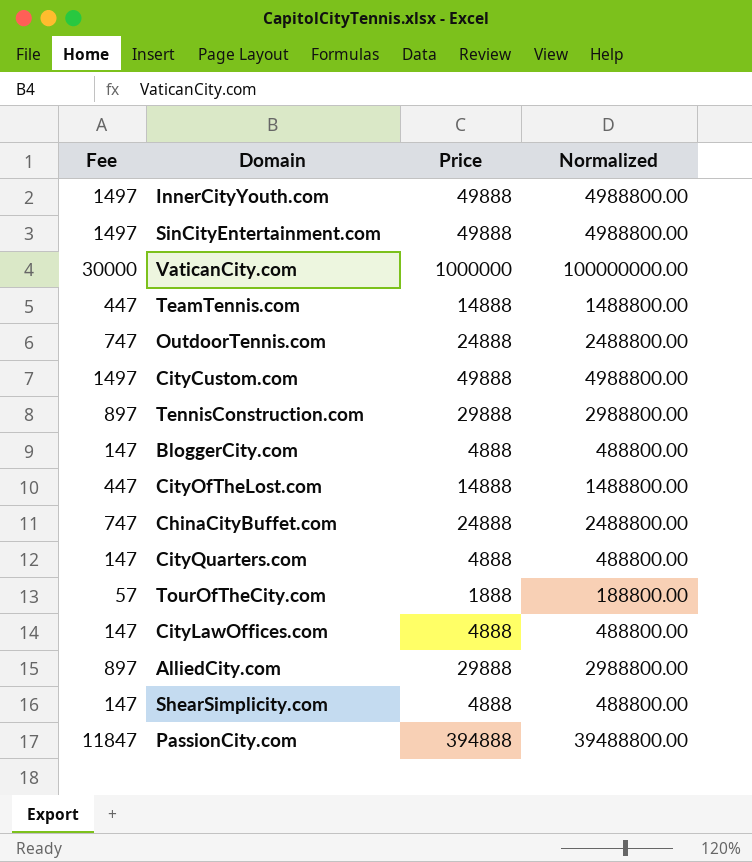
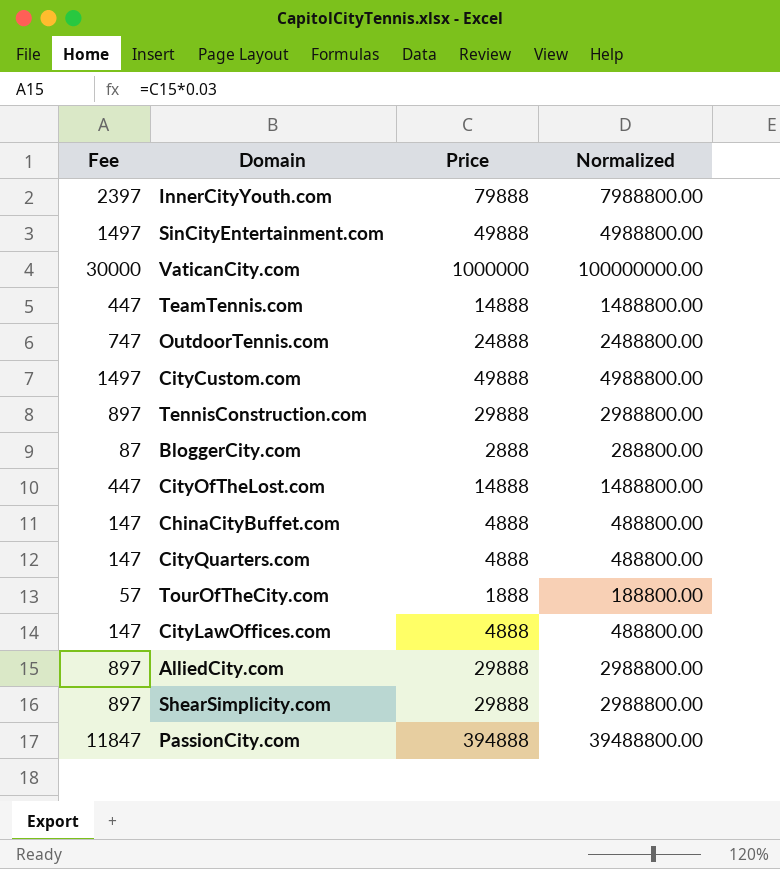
InnerCityYouth.com | Fee: 1497 -> 2397
InnerCityYouth.com | Price: 49888 -> 79888
InnerCityYouth.com | Normalized: 4988800.00 -> 7988800.00
BloggerCity.com | Fee: 147 -> 87
BloggerCity.com | Price: 4888 -> 2888
BloggerCity.com | Normalized: 488800.00 -> 288800.00
ChinaCityBuffet.com | Fee: 747 -> 147
ChinaCityBuffet.com | Price: 24888 -> 4888
ChinaCityBuffet.com | Normalized: 2488800.00 -> 488800.00
ShearSimplicity.com | Fee: 147 -> 897
ShearSimplicity.com | Price: 4888 -> 29888
ShearSimplicity.com | Normalized: 488800.00 -> 2988800.00

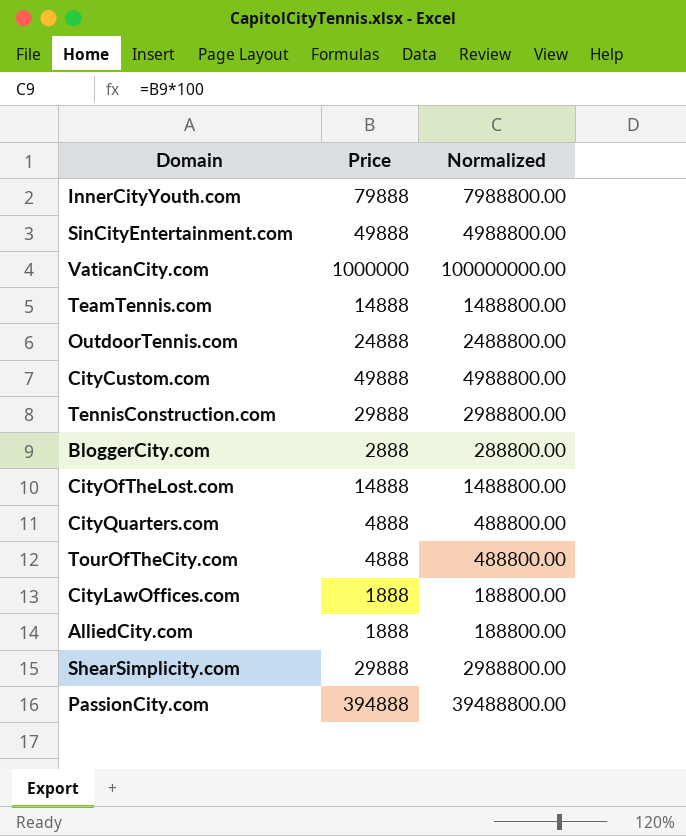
column Fee | formula: [Price] * 0.03 -> none
row ChinaCityBuffet.com: 147 | 4888 | 488800.00 -> none
TourOfTheCity.com | Price: 1888 -> 4888
TourOfTheCity.com | Normalized: 188800.00 -> 488800.00
CityLawOffices.com | Price: 4888 -> 1888
CityLawOffices.com | Normalized: 488800.00 -> 188800.00
AlliedCity.com | Price: 29888 -> 1888
AlliedCity.com | Normalized: 2988800.00 -> 188800.00

